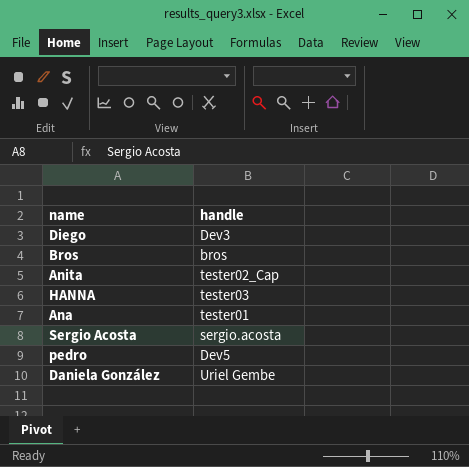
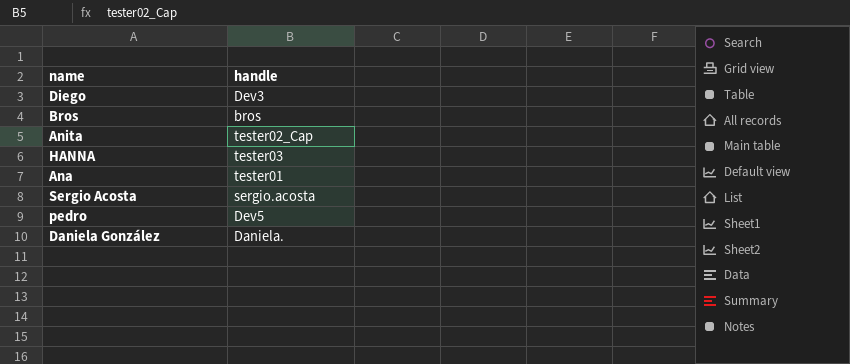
Daniela González | handle: Uriel Gembe -> Daniela.

